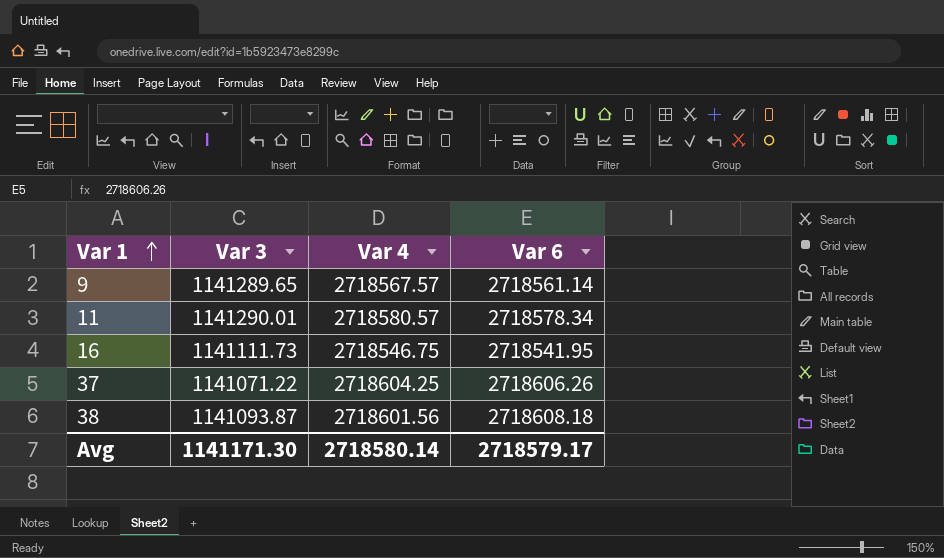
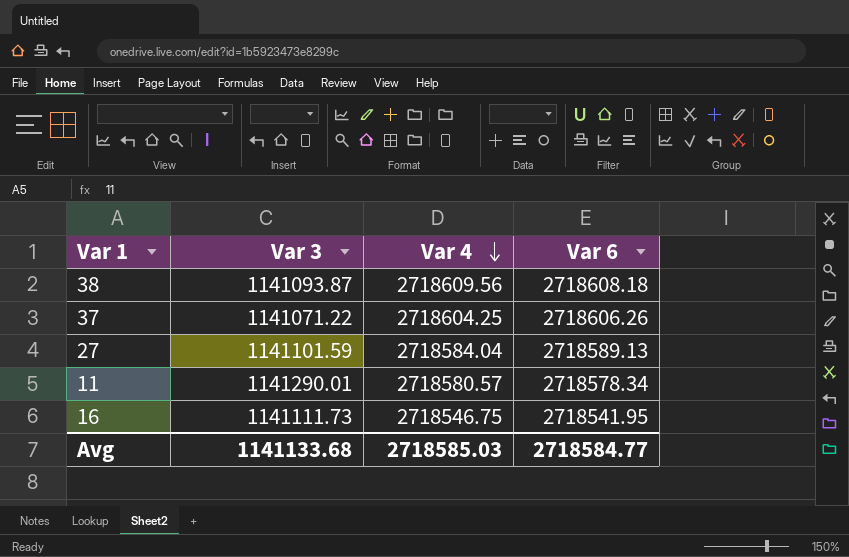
row order: Var 1 ascending -> Var 4 descending
row 9: 1141289.65 | 2718567.57 | 2718561.14 -> none
38 | Var 4: 2718601.56 -> 2718609.56
row 27: none -> 1141101.59 | 2718584.04 | 2718589.13
Avg | Var 3: 1141171.30 -> 1141133.68
Avg | Var 4: 2718580.14 -> 2718585.03
Avg | Var 6: 2718579.17 -> 2718584.77

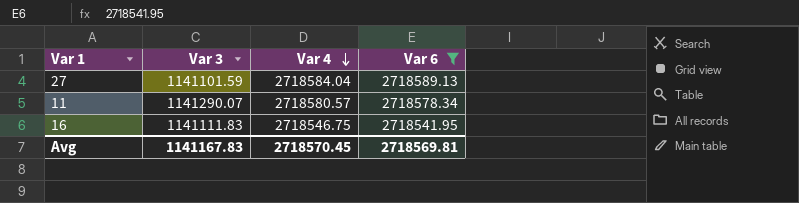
filter: none -> Var 6 <= 2718589.13
11 | Var 3: 1141290.01 -> 1141290.07
16 | Var 3: 1141111.73 -> 1141111.83
Avg | Var 3: 1141133.68 -> 1141167.83
Avg | Var 4: 2718585.03 -> 2718570.45
Avg | Var 6: 2718584.77 -> 2718569.81

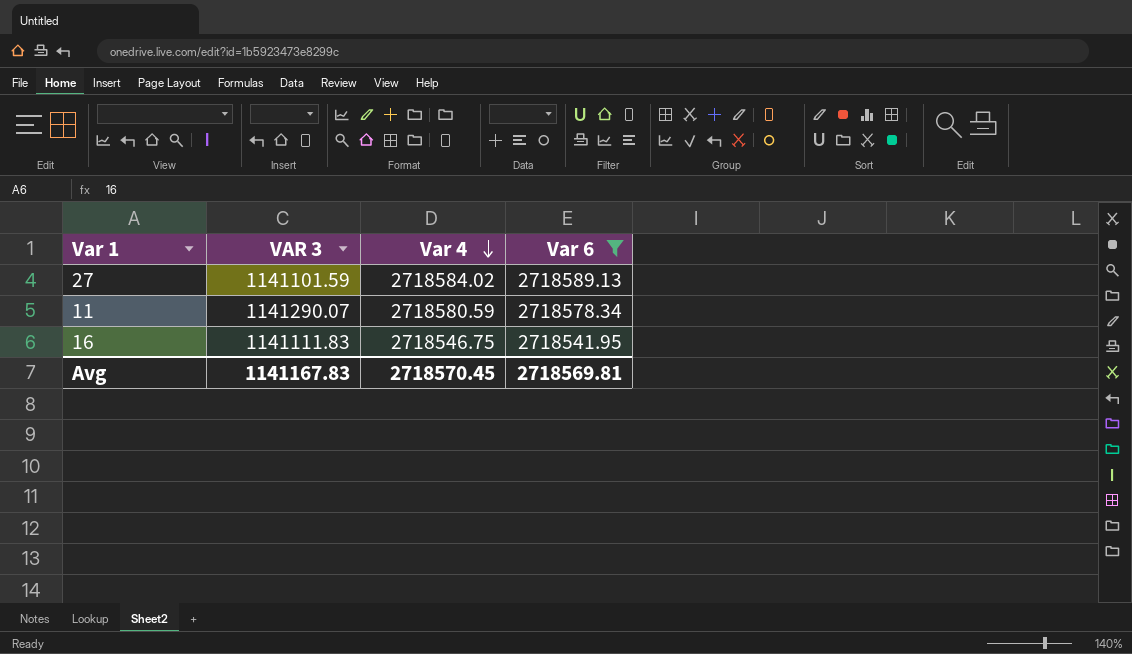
column name: Var 3 -> VAR 3
27 | Var 4: 2718584.04 -> 2718584.02
11 | Var 4: 2718580.57 -> 2718580.59

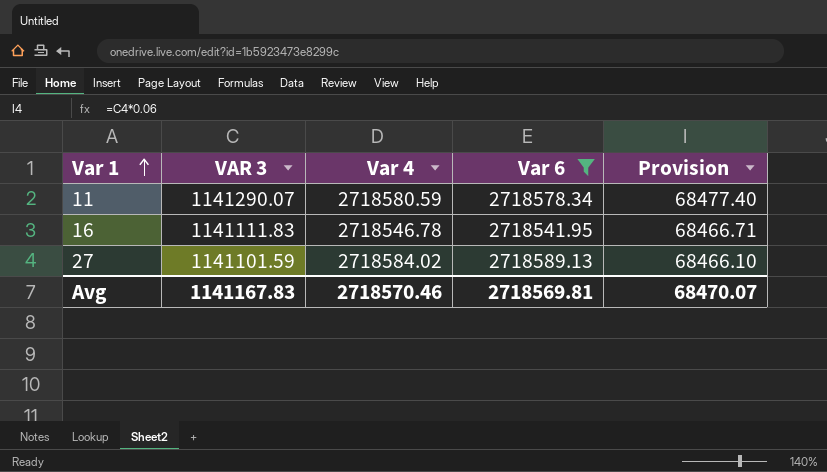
row order: Var 4 descending -> Var 1 ascending
column Provision | formula: none -> [VAR 3] * 0.06
16 | Var 4: 2718546.75 -> 2718546.78
Avg | Var 4: 2718570.45 -> 2718570.46

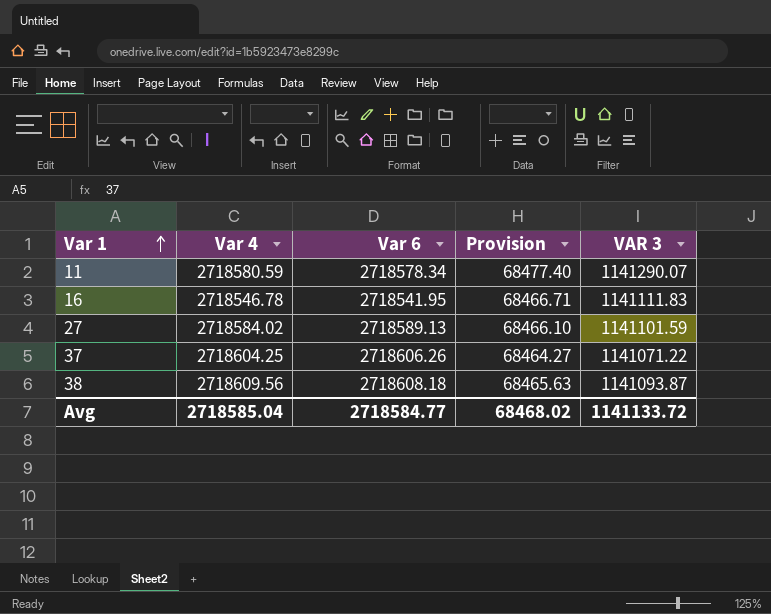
filter: Var 6 <= 2718589.13 -> none
column VAR 3 | position: 2 -> 5
Avg | Var 4: 2718570.46 -> 2718585.04
Avg | Var 6: 2718569.81 -> 2718584.77
Avg | Provision: 68470.07 -> 68468.02
Avg | VAR 3: 1141167.83 -> 1141133.72

